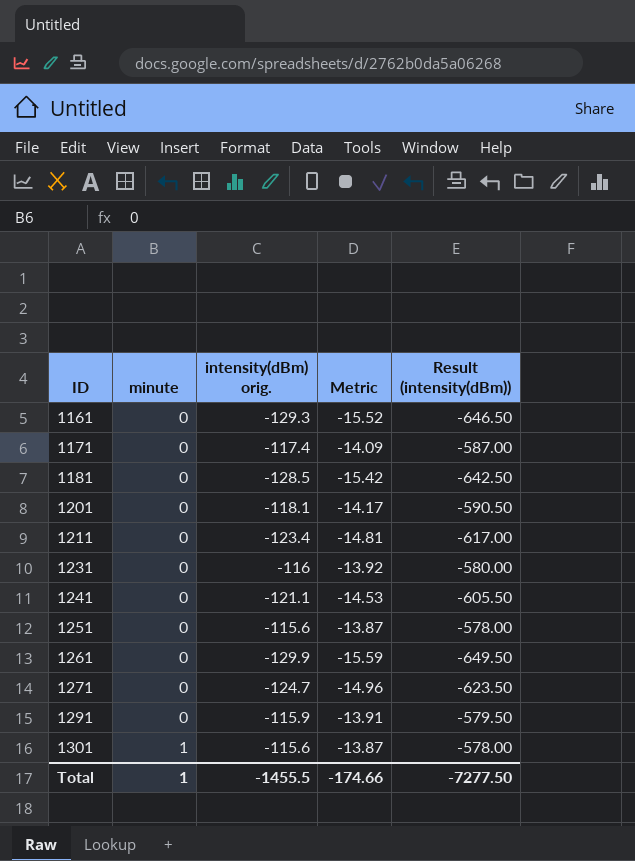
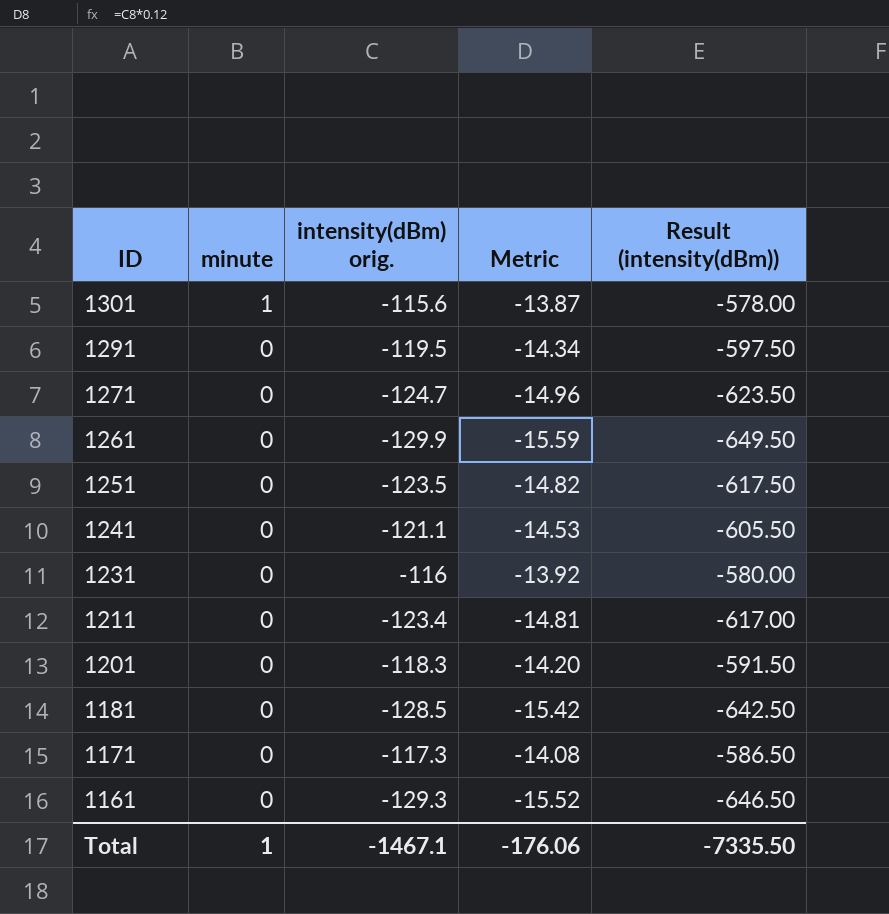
row order: ID ascending -> ID descending
1291 | intensity(dBm) orig.: -115.9 -> -119.5
1291 | Metric: -13.91 -> -14.34
1291 | Result (intensity(dBm)): -579.50 -> -597.50
1251 | intensity(dBm) orig.: -115.6 -> -123.5
1251 | Metric: -13.87 -> -14.82
1251 | Result (intensity(dBm)): -578.00 -> -617.50
1201 | intensity(dBm) orig.: -118.1 -> -118.3
1201 | Metric: -14.17 -> -14.20
1201 | Result (intensity(dBm)): -590.50 -> -591.50
1171 | intensity(dBm) orig.: -117.4 -> -117.3
1171 | Metric: -14.09 -> -14.08
1171 | Result (intensity(dBm)): -587.00 -> -586.50
Total | intensity(dBm) orig.: -1455.5 -> -1467.1
Total | Metric: -174.66 -> -176.06
Total | Result (intensity(dBm)): -7277.50 -> -7335.50

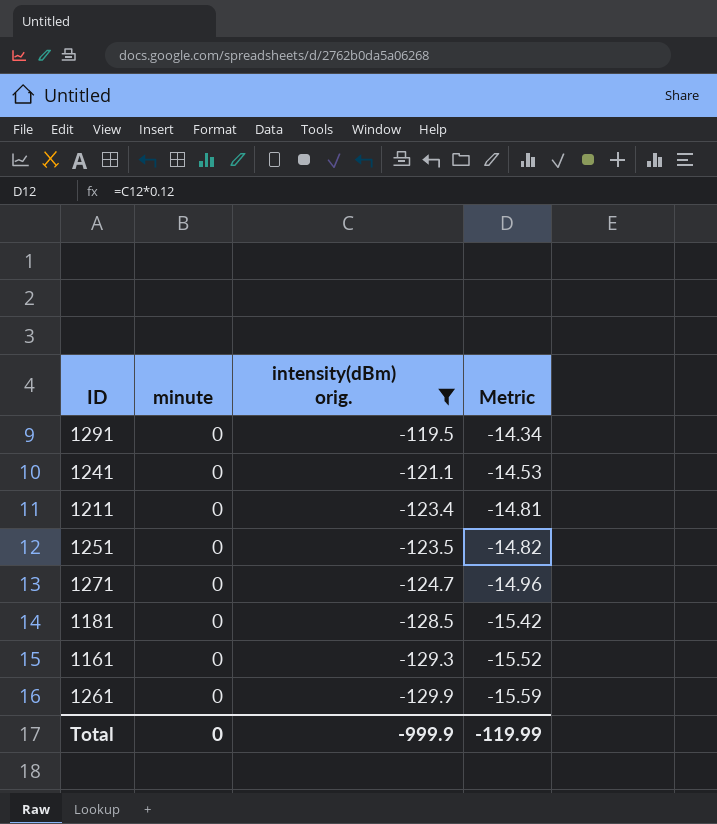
filter: none -> intensity(dBm) orig. <= -119.5
row order: ID descending -> intensity(dBm) orig. descending
column Result (intensity(dBm)) | formula: [intensity(dBm) orig.] * 5 -> none
Total | minute: 1 -> 0
Total | intensity(dBm) orig.: -1467.1 -> -999.9
Total | Metric: -176.06 -> -119.99

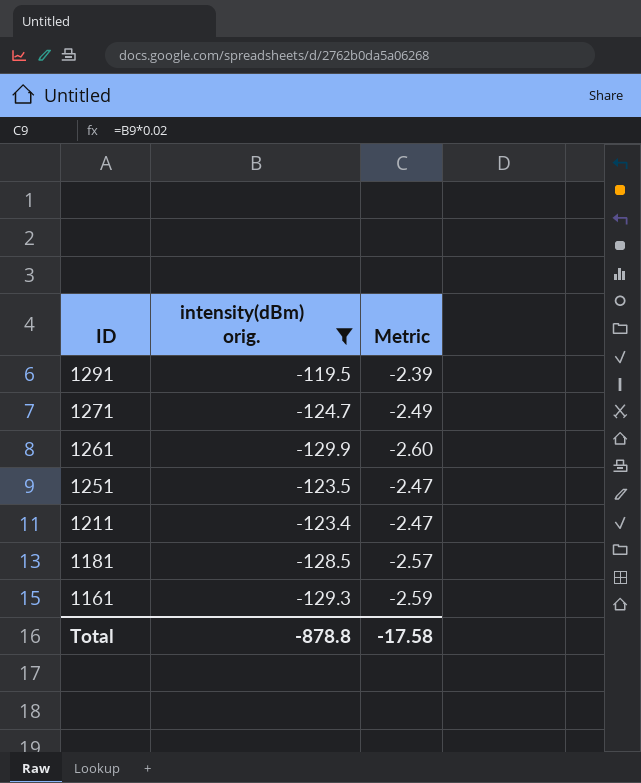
row order: intensity(dBm) orig. descending -> ID descending
column minute | position: 2 -> none
column Metric | formula: [intensity(dBm) orig.] * 0.12 -> [intensity(dBm) orig.] * 0.02
row 1241: 0 | -121.1 | -14.53 -> none
Total | intensity(dBm) orig.: -999.9 -> -878.8
Total | Metric: -119.99 -> -17.58

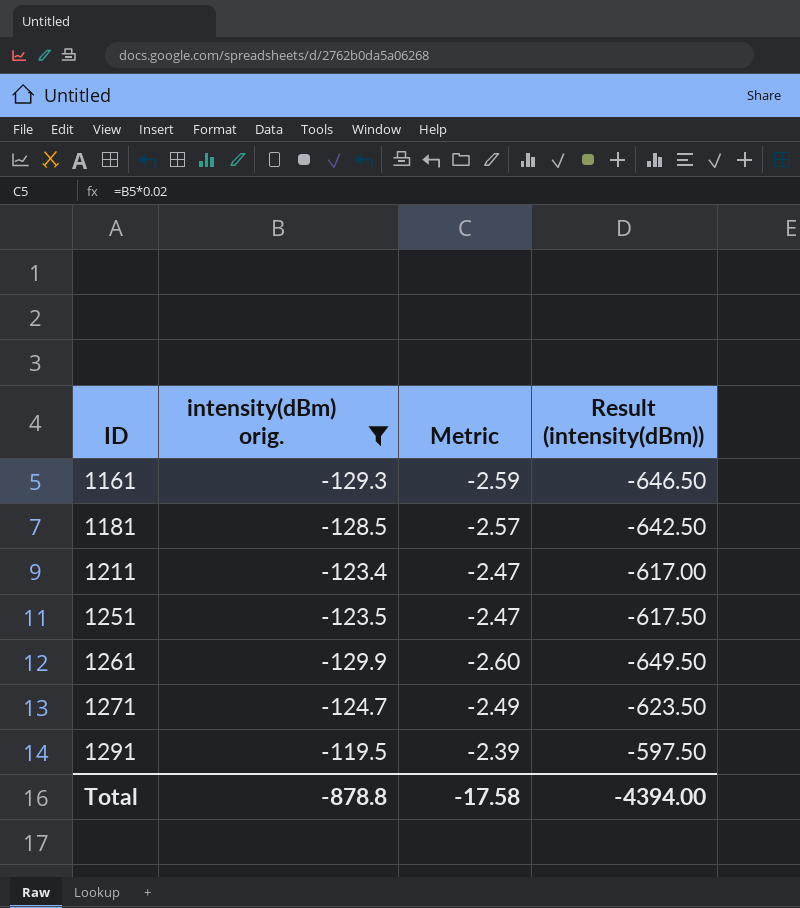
row order: ID descending -> ID ascending
column Result (intensity(dBm)) | formula: none -> [intensity(dBm) orig.] * 5

